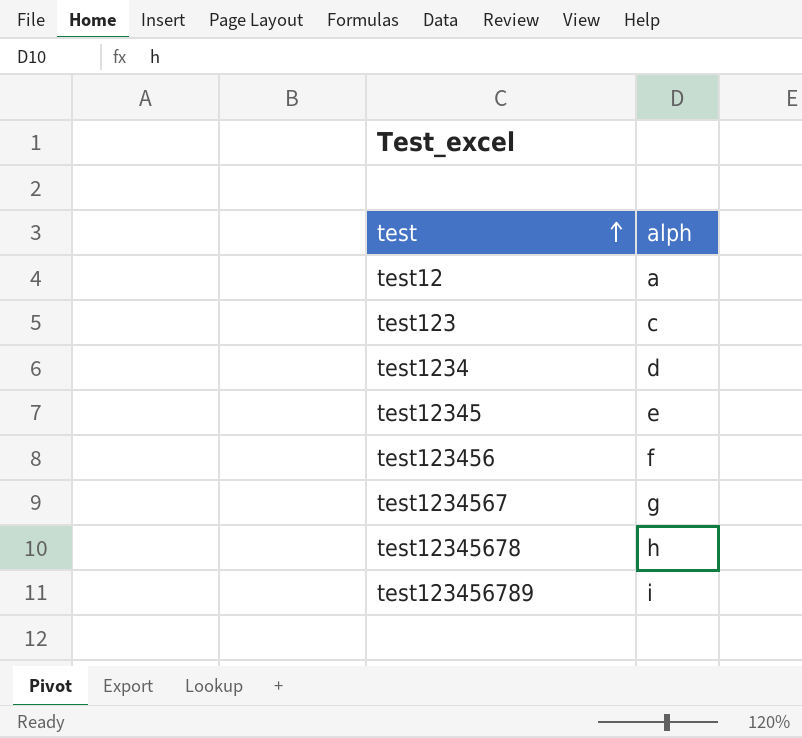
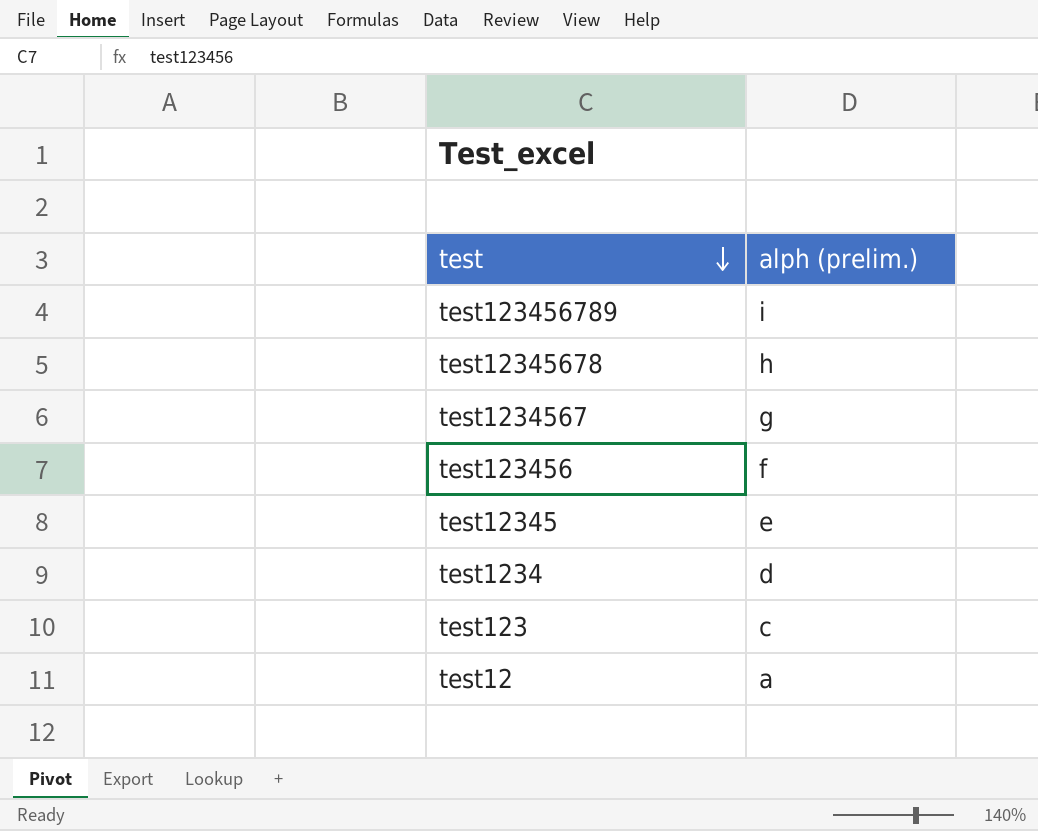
row order: test ascending -> test descending
column name: alph -> alph (prelim.)

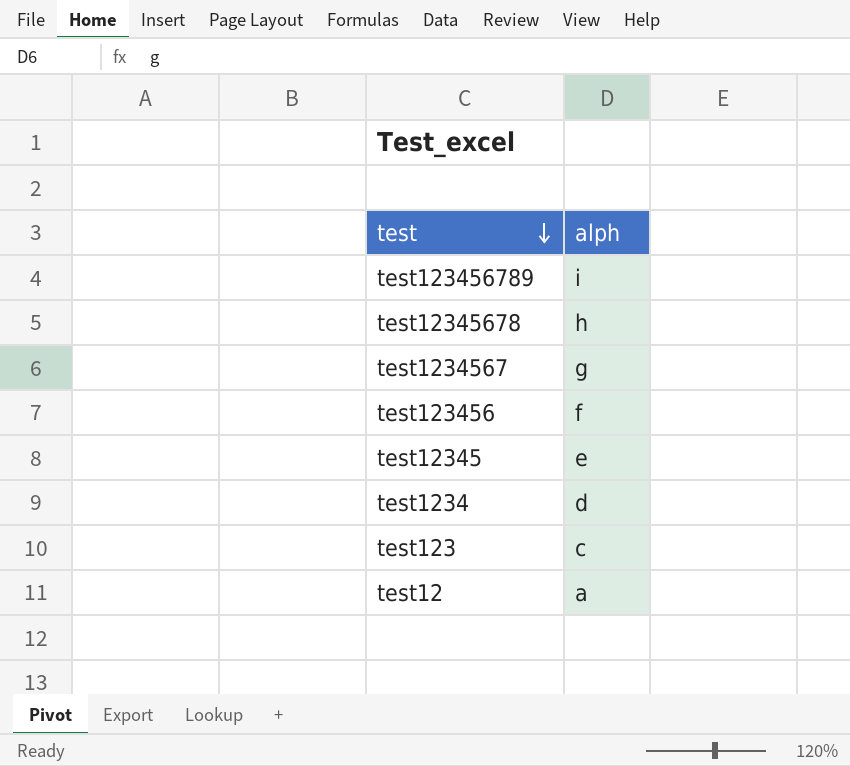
column name: alph (prelim.) -> alph

